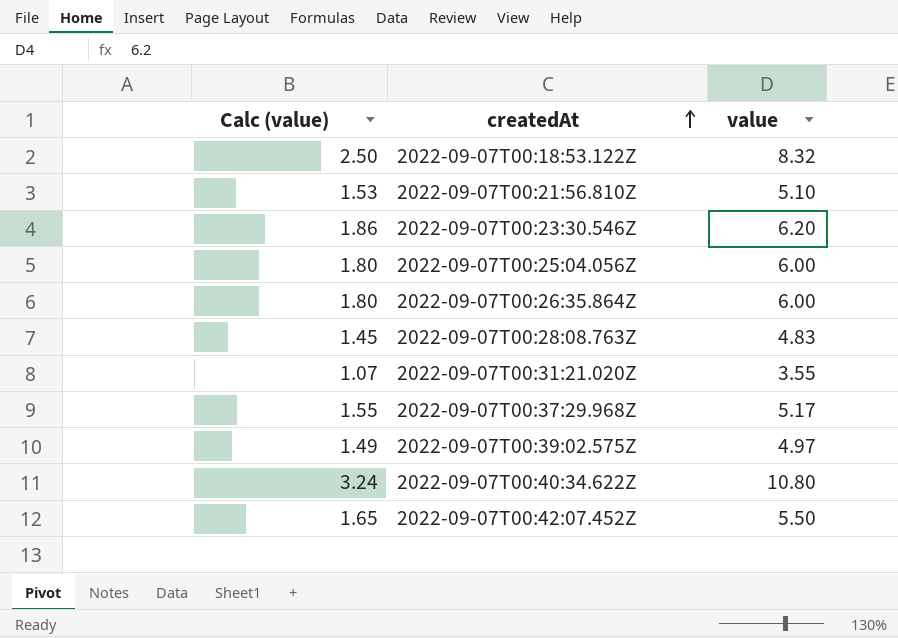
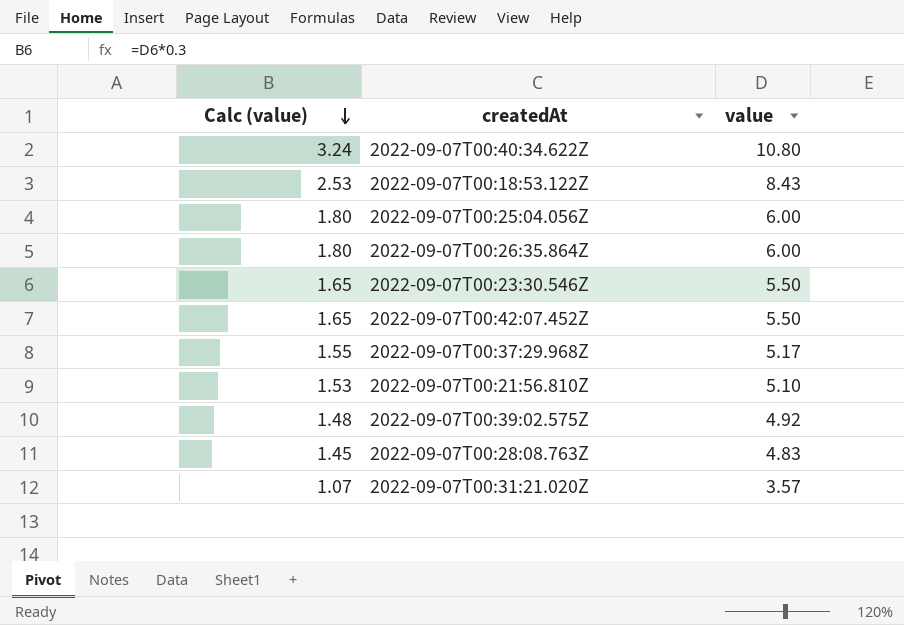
row order: createdAt ascending -> Calc (value) descending
2022-09-07T00:18:53.122Z | Calc (value): 2.50 -> 2.53
2022-09-07T00:18:53.122Z | value: 8.32 -> 8.43
2022-09-07T00:23:30.546Z | Calc (value): 1.86 -> 1.65
2022-09-07T00:23:30.546Z | value: 6.20 -> 5.50
2022-09-07T00:39:02.575Z | Calc (value): 1.49 -> 1.48
2022-09-07T00:39:02.575Z | value: 4.97 -> 4.92
2022-09-07T00:31:21.020Z | value: 3.55 -> 3.57

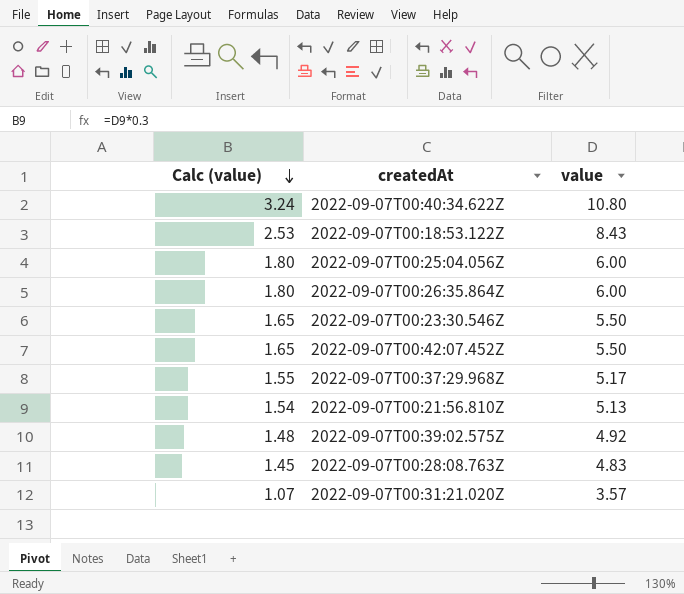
2022-09-07T00:21:56.810Z | Calc (value): 1.53 -> 1.54
2022-09-07T00:21:56.810Z | value: 5.10 -> 5.13

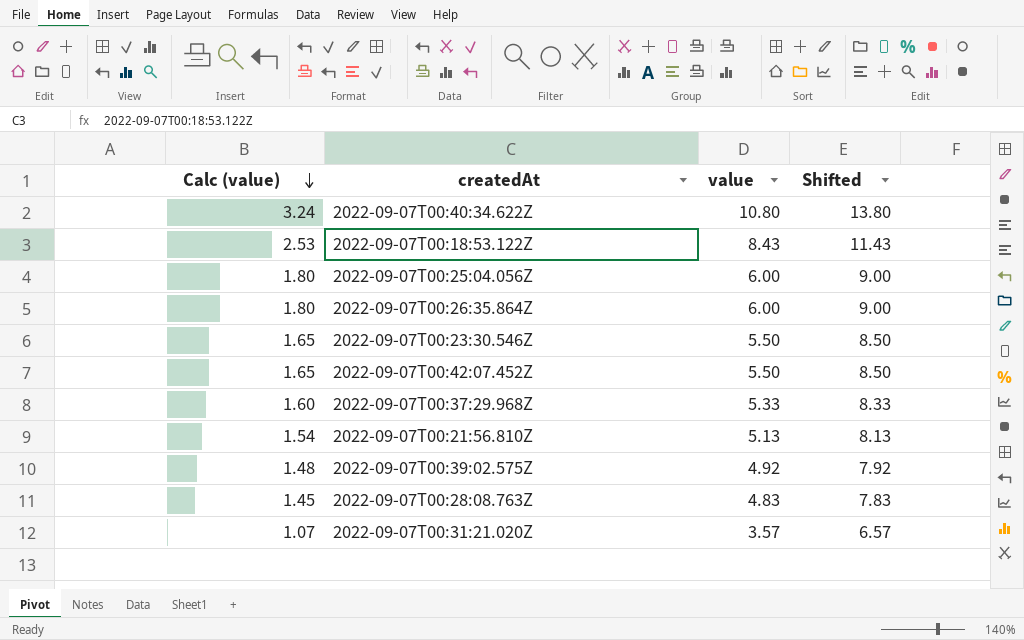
column Shifted | formula: none -> [value] + 3
2022-09-07T00:37:29.968Z | Calc (value): 1.55 -> 1.60
2022-09-07T00:37:29.968Z | value: 5.17 -> 5.33

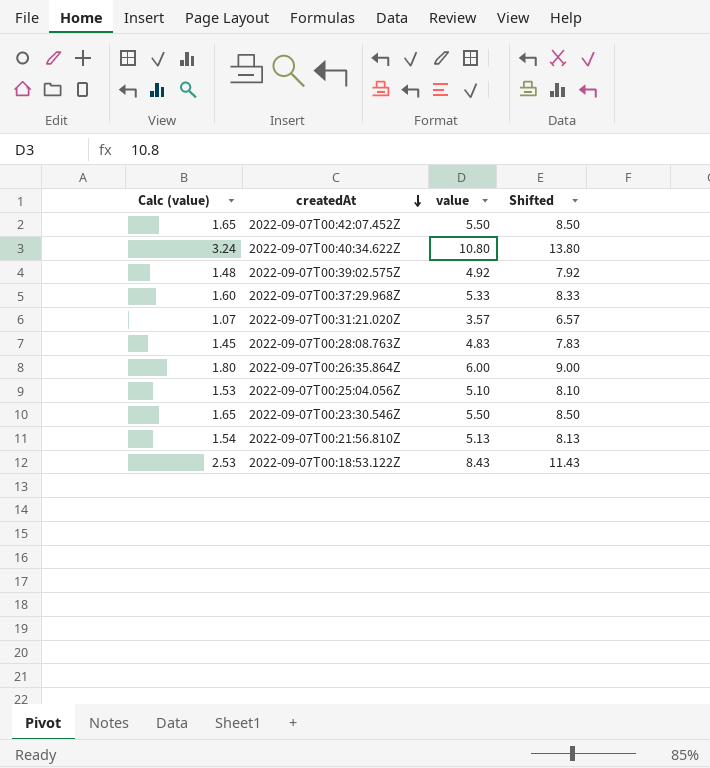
row order: Calc (value) descending -> createdAt descending
2022-09-07T00:25:04.056Z | Calc (value): 1.80 -> 1.53
2022-09-07T00:25:04.056Z | value: 6.00 -> 5.10
2022-09-07T00:25:04.056Z | Shifted: 9.00 -> 8.10

